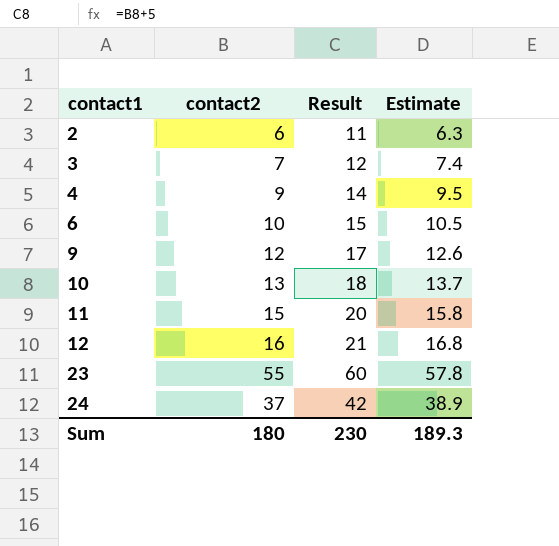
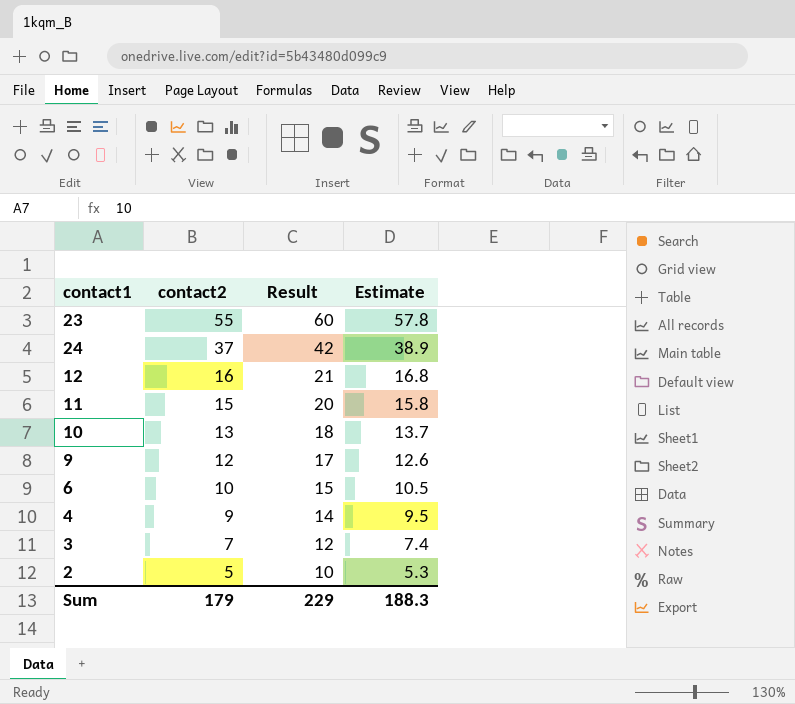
row order: contact1 ascending -> contact2 descending
2 | contact2: 6 -> 5
2 | Result: 11 -> 10
2 | Estimate: 6.3 -> 5.3
Sum | contact2: 180 -> 179
Sum | Result: 230 -> 229
Sum | Estimate: 189.3 -> 188.3

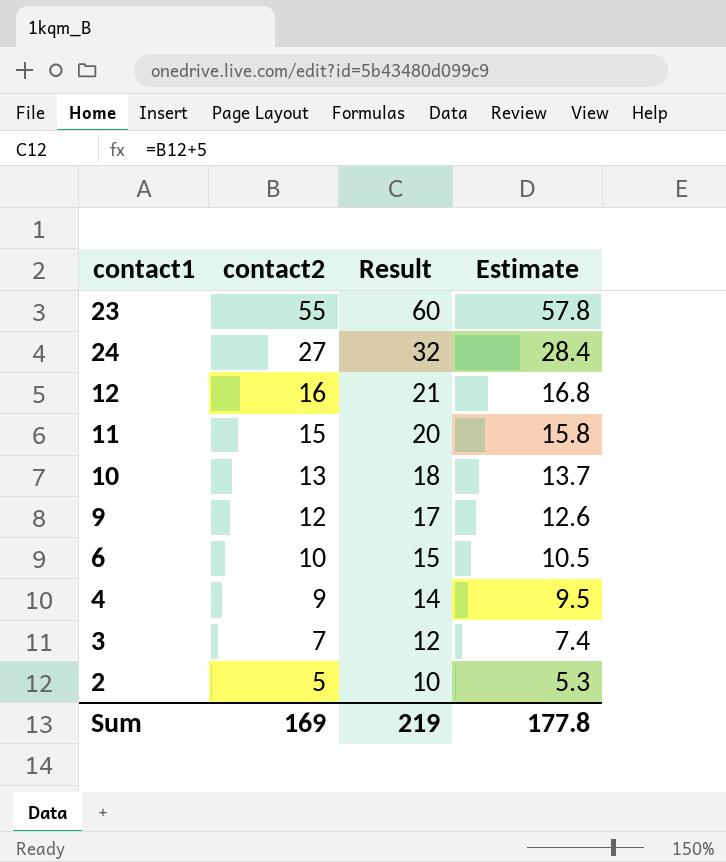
24 | contact2: 37 -> 27
24 | Result: 42 -> 32
24 | Estimate: 38.9 -> 28.4
Sum | contact2: 179 -> 169
Sum | Result: 229 -> 219
Sum | Estimate: 188.3 -> 177.8

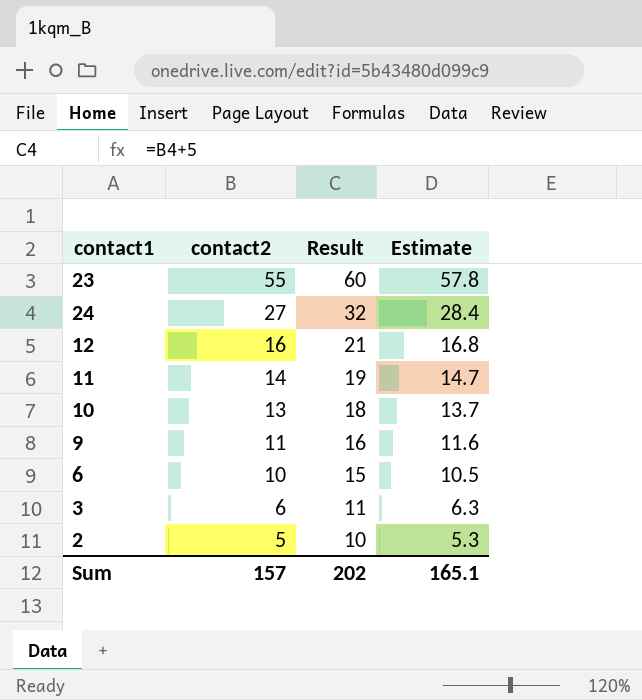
row 4: 9 | 14 | 9.5 -> none
11 | contact2: 15 -> 14
11 | Result: 20 -> 19
11 | Estimate: 15.8 -> 14.7
9 | contact2: 12 -> 11
9 | Result: 17 -> 16
9 | Estimate: 12.6 -> 11.6
3 | contact2: 7 -> 6
3 | Result: 12 -> 11
3 | Estimate: 7.4 -> 6.3
Sum | contact2: 169 -> 157
Sum | Result: 219 -> 202
Sum | Estimate: 177.8 -> 165.1

